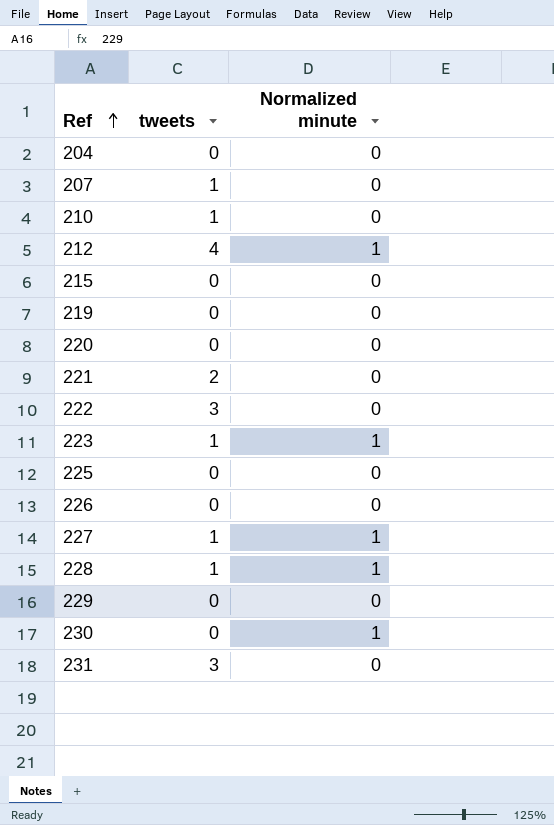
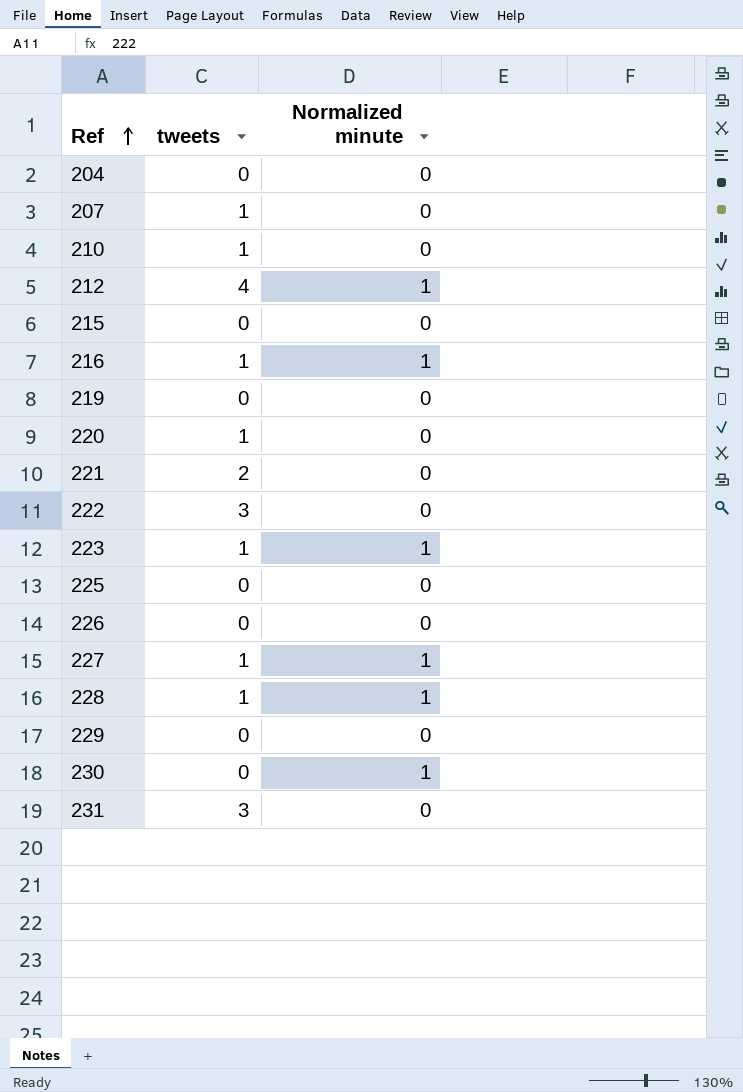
row 216: none -> 1 | 1
220 | tweets: 0 -> 1

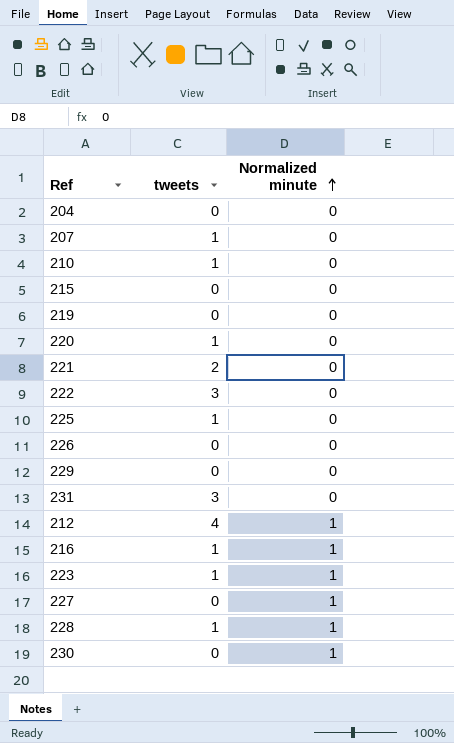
row order: Ref ascending -> Normalized minute ascending
225 | tweets: 0 -> 1
227 | tweets: 1 -> 0

